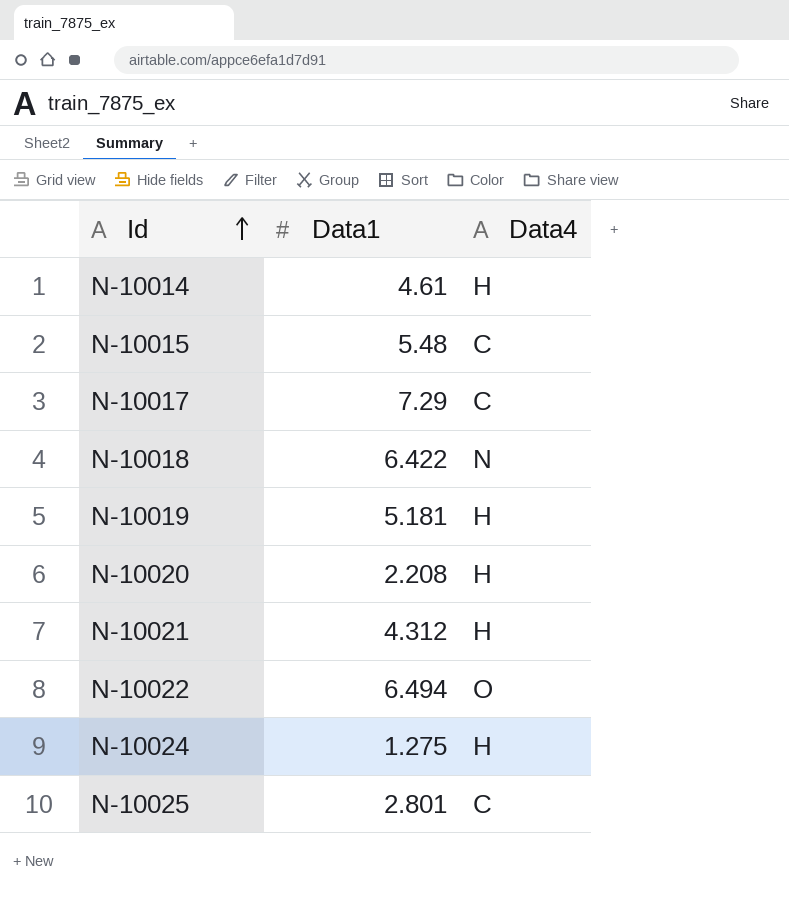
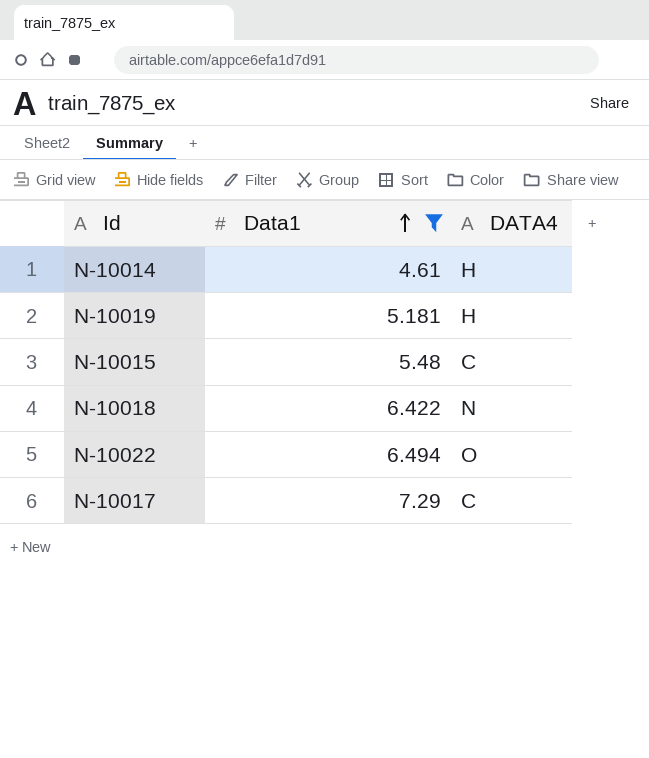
filter: none -> Data1 >= 4.61
row order: Id ascending -> Data1 ascending
column name: Data4 -> DATA4

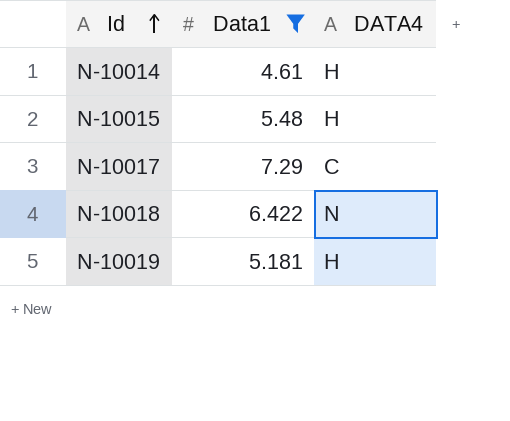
row order: Data1 ascending -> Id ascending
row N-10022: 6.494 | O -> none
N-10015 | DATA4: C -> H

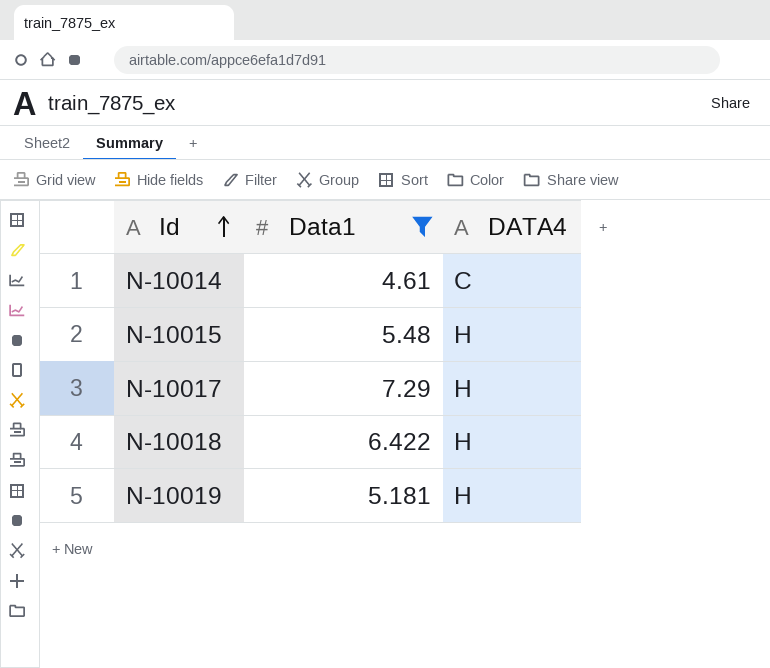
N-10014 | DATA4: H -> C
N-10017 | DATA4: C -> H
N-10018 | DATA4: N -> H

